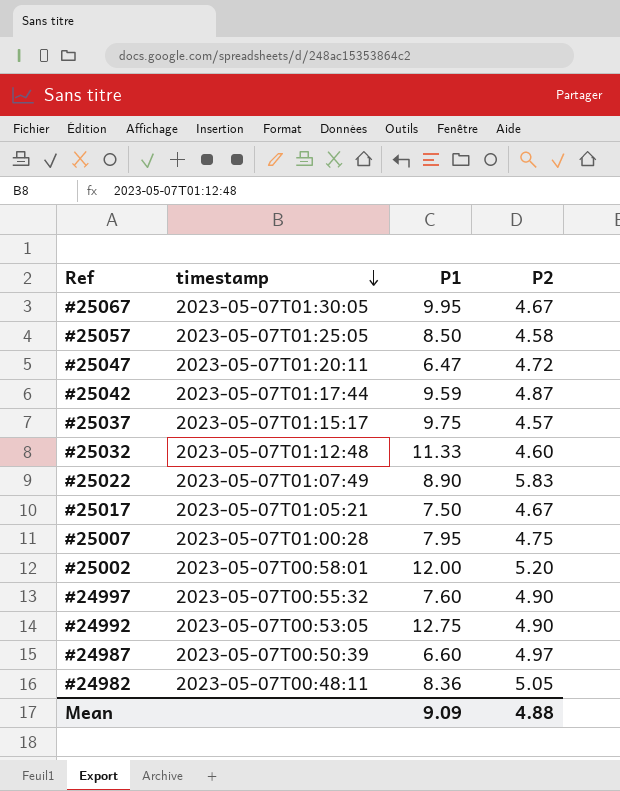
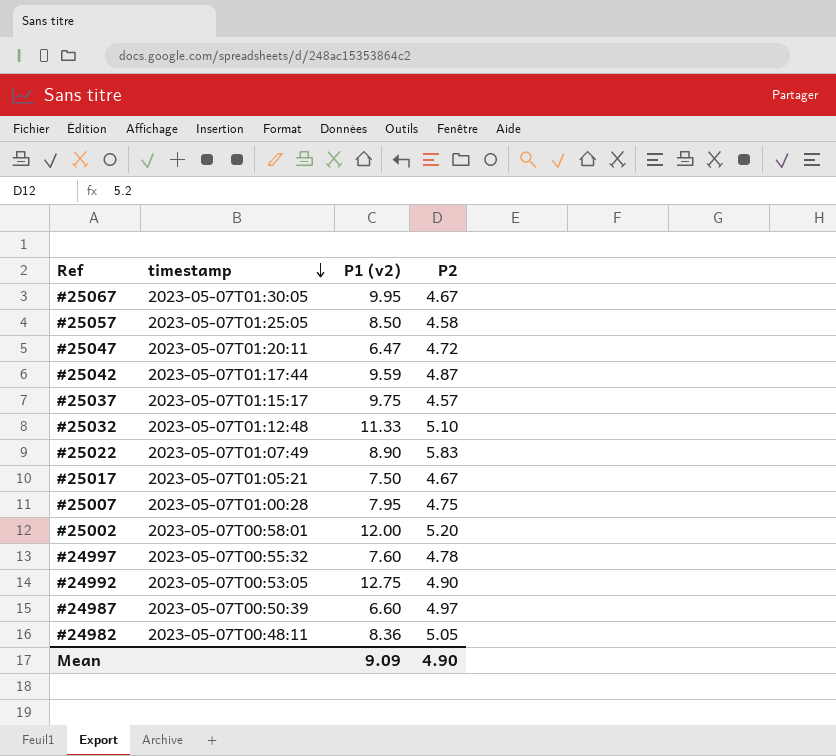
column name: P1 -> P1 (v2)
#25032 | P2: 4.60 -> 5.10
#24997 | P2: 4.90 -> 4.78
Mean | P2: 4.88 -> 4.90

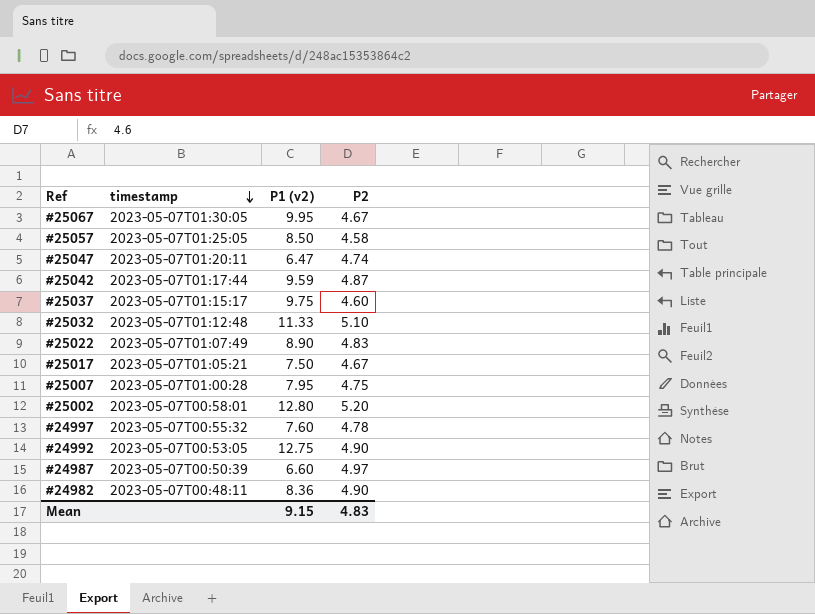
#25047 | P2: 4.72 -> 4.74
#25037 | P2: 4.57 -> 4.60
#25022 | P2: 5.83 -> 4.83
#25002 | P1 (v2): 12.00 -> 12.80
#24982 | P2: 5.05 -> 4.90
Mean | P1 (v2): 9.09 -> 9.15
Mean | P2: 4.90 -> 4.83

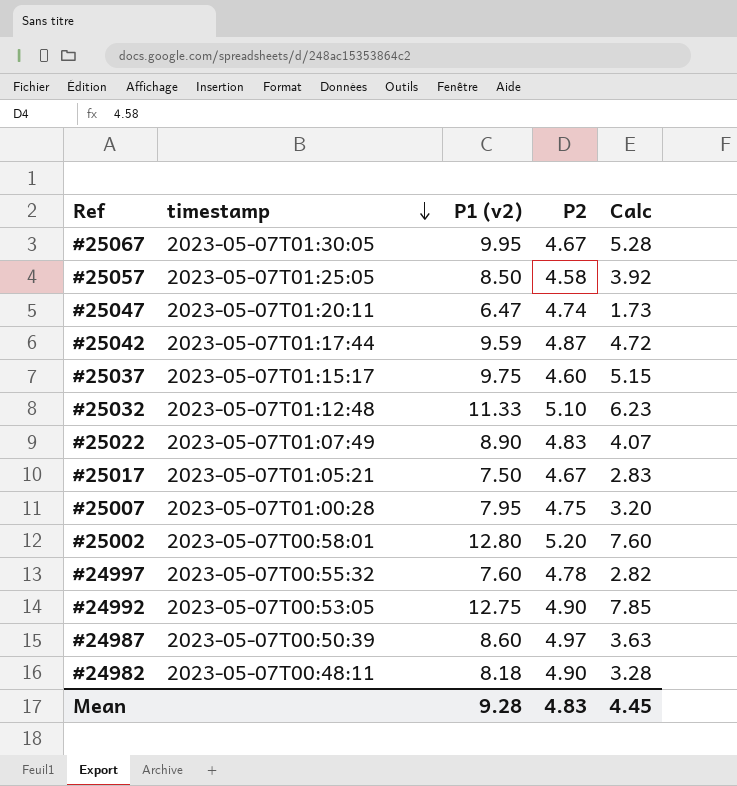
column Calc | formula: none -> [P1 (v2)] - [P2]
#24987 | P1 (v2): 6.60 -> 8.60
#24982 | P1 (v2): 8.36 -> 8.18
Mean | P1 (v2): 9.15 -> 9.28

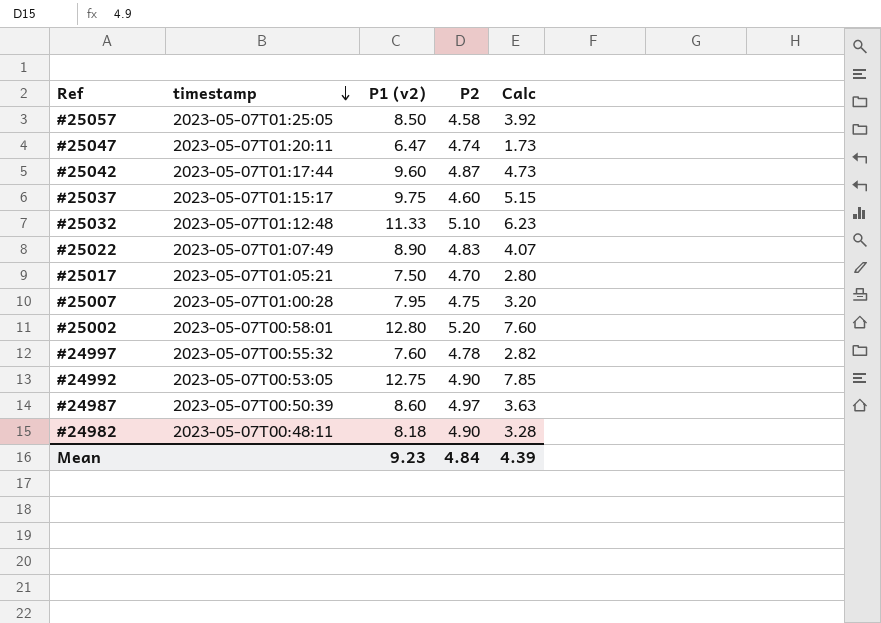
row #25067: 2023-05-07T01:30:05 | 9.95 | 4.67 | 5.28 -> none
#25042 | P1 (v2): 9.59 -> 9.60
#25042 | Calc: 4.72 -> 4.73
#25017 | P2: 4.67 -> 4.70
#25017 | Calc: 2.83 -> 2.80
Mean | P1 (v2): 9.28 -> 9.23
Mean | P2: 4.83 -> 4.84
Mean | Calc: 4.45 -> 4.39

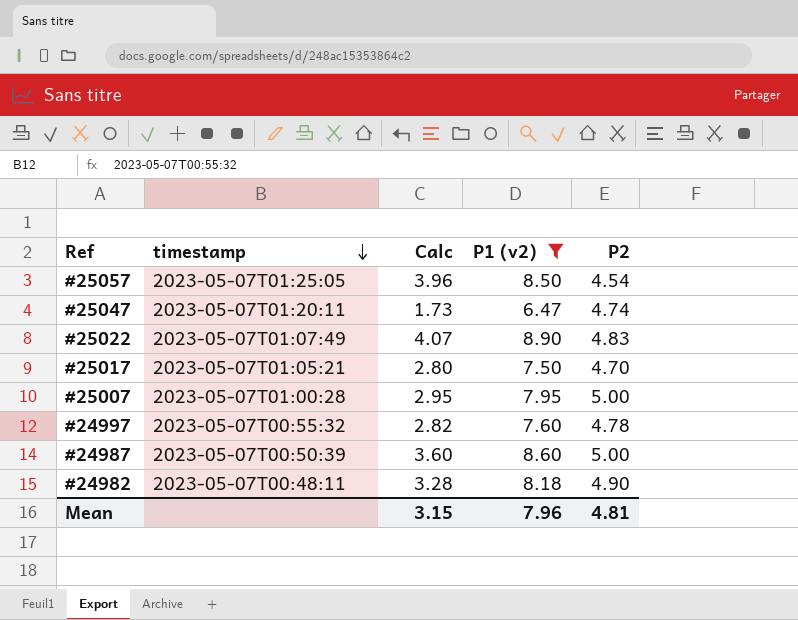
filter: none -> P1 (v2) <= 8.90
column Calc | position: 5 -> 3
#25057 | Calc: 3.92 -> 3.96
#25057 | P2: 4.58 -> 4.54
#25007 | Calc: 3.20 -> 2.95
#25007 | P2: 4.75 -> 5.00
#24987 | Calc: 3.63 -> 3.60
#24987 | P2: 4.97 -> 5.00
Mean | Calc: 4.39 -> 3.15
Mean | P1 (v2): 9.23 -> 7.96
Mean | P2: 4.84 -> 4.81

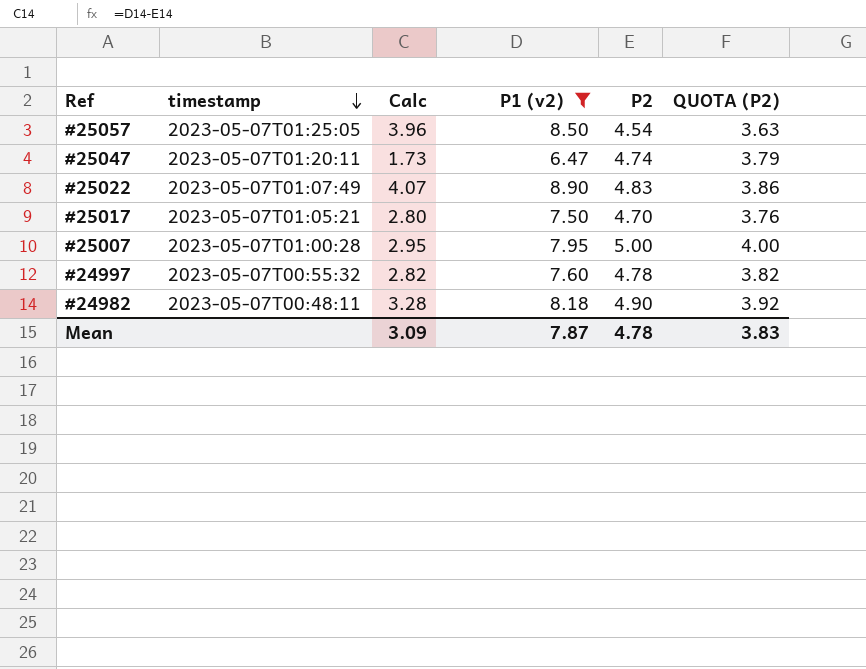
column QUOTA (P2) | formula: none -> [P2] * 0.8
row #24987: 2023-05-07T00:50:39 | 3.60 | 8.60 | 5.00 -> none
Mean | Calc: 3.15 -> 3.09
Mean | P1 (v2): 7.96 -> 7.87
Mean | P2: 4.81 -> 4.78

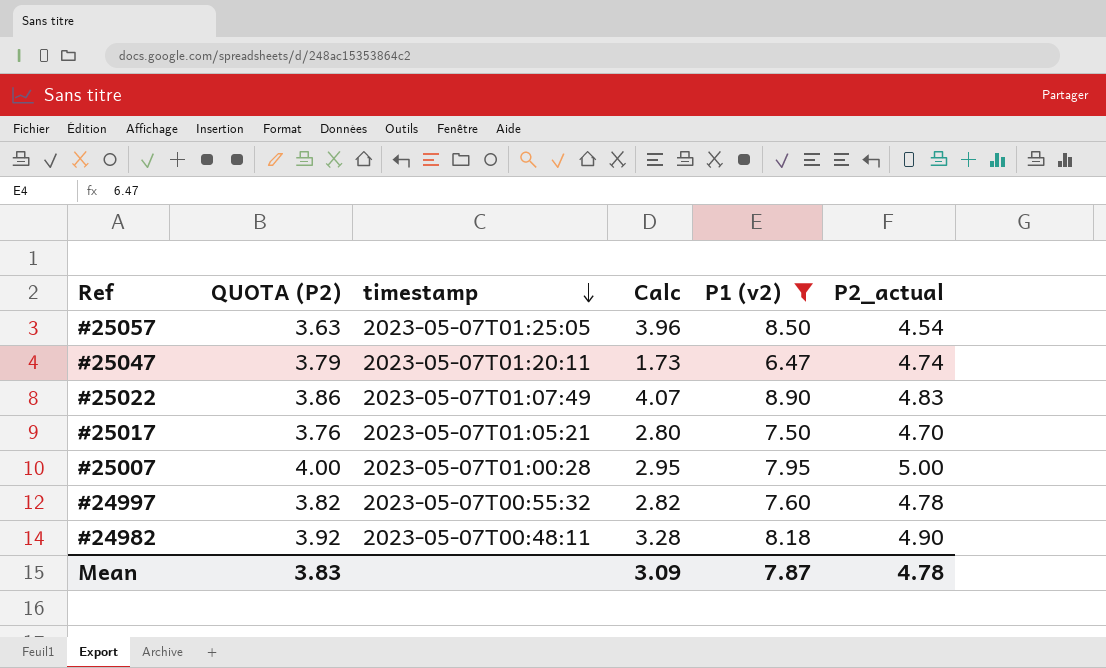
column QUOTA (P2) | position: 6 -> 2
column name: P2 -> P2_actual

